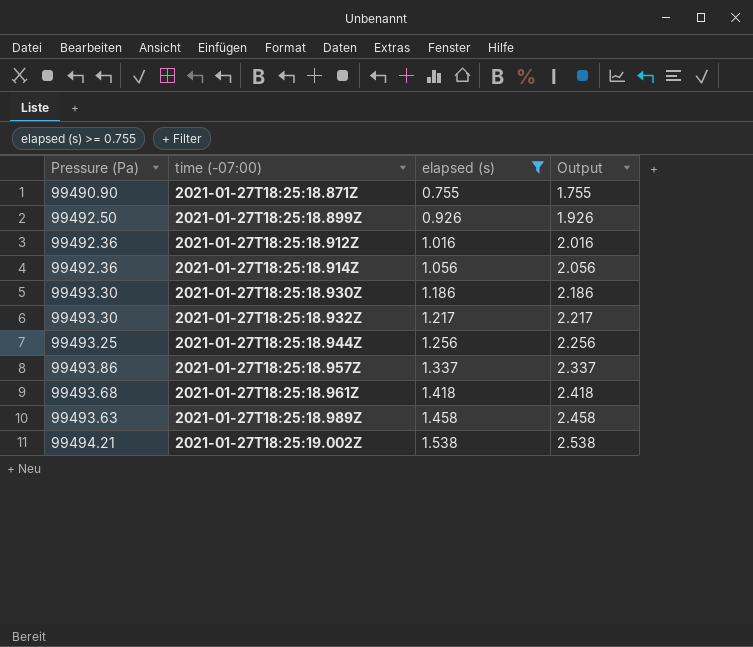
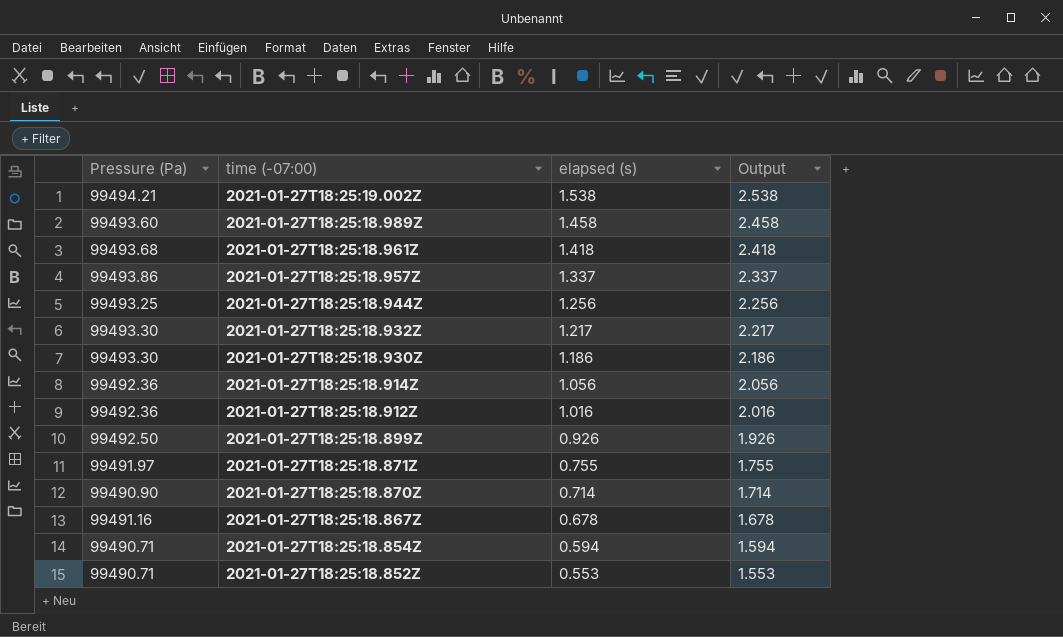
filter: elapsed (s) >= 0.755 -> none
row order: time (-07:00) ascending -> time (-07:00) descending
2021-01-27T18:25:18.989Z | Pressure (Pa): 99493.63 -> 99493.60
2021-01-27T18:25:18.871Z | Pressure (Pa): 99490.90 -> 99491.97

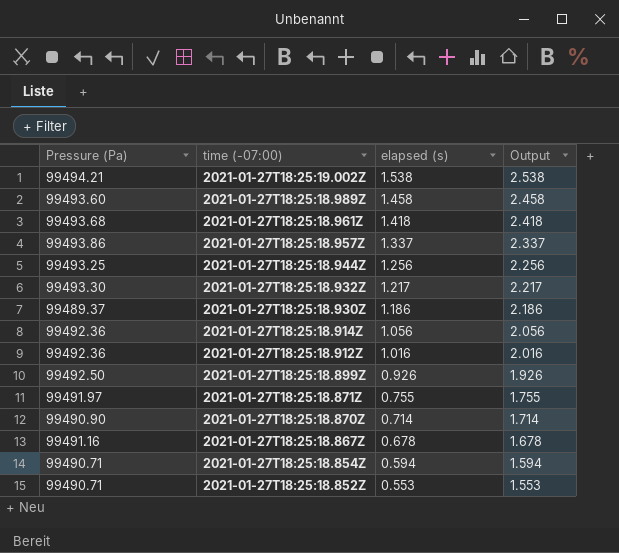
2021-01-27T18:25:18.930Z | Pressure (Pa): 99493.30 -> 99489.37

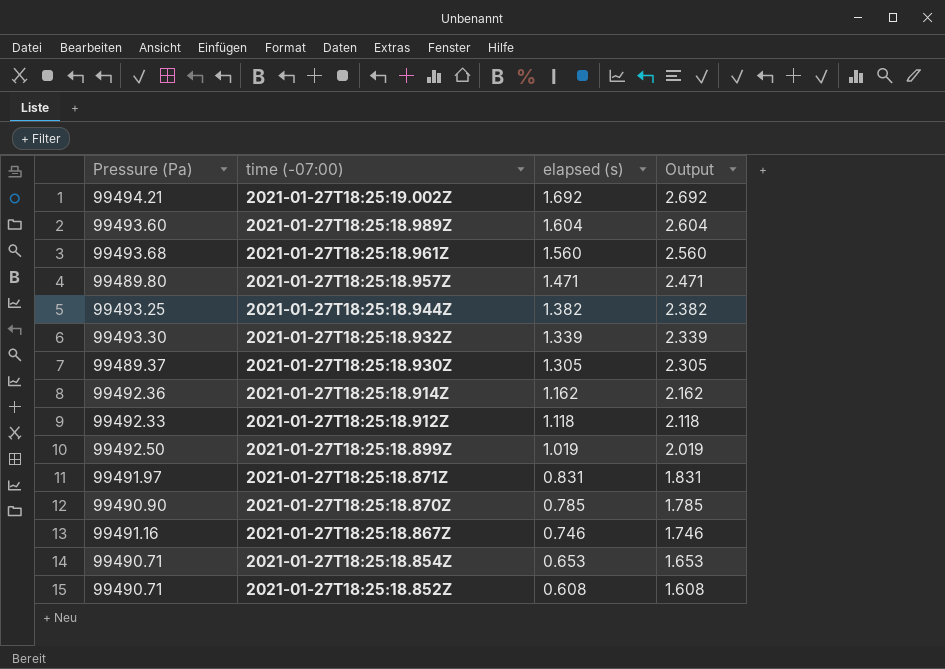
2021-01-27T18:25:19.002Z | elapsed (s): 1.538 -> 1.692
2021-01-27T18:25:19.002Z | Output: 2.538 -> 2.692
2021-01-27T18:25:18.989Z | elapsed (s): 1.458 -> 1.604
2021-01-27T18:25:18.989Z | Output: 2.458 -> 2.604
2021-01-27T18:25:18.961Z | elapsed (s): 1.418 -> 1.560
2021-01-27T18:25:18.961Z | Output: 2.418 -> 2.560
2021-01-27T18:25:18.957Z | Pressure (Pa): 99493.86 -> 99489.80
2021-01-27T18:25:18.957Z | elapsed (s): 1.337 -> 1.471
2021-01-27T18:25:18.957Z | Output: 2.337 -> 2.471
2021-01-27T18:25:18.944Z | elapsed (s): 1.256 -> 1.382
2021-01-27T18:25:18.944Z | Output: 2.256 -> 2.382
2021-01-27T18:25:18.932Z | elapsed (s): 1.217 -> 1.339
2021-01-27T18:25:18.932Z | Output: 2.217 -> 2.339
2021-01-27T18:25:18.930Z | elapsed (s): 1.186 -> 1.305
2021-01-27T18:25:18.930Z | Output: 2.186 -> 2.305
2021-01-27T18:25:18.914Z | elapsed (s): 1.056 -> 1.162
2021-01-27T18:25:18.914Z | Output: 2.056 -> 2.162
2021-01-27T18:25:18.912Z | Pressure (Pa): 99492.36 -> 99492.33
2021-01-27T18:25:18.912Z | elapsed (s): 1.016 -> 1.118
2021-01-27T18:25:18.912Z | Output: 2.016 -> 2.118
2021-01-27T18:25:18.899Z | elapsed (s): 0.926 -> 1.019
2021-01-27T18:25:18.899Z | Output: 1.926 -> 2.019
2021-01-27T18:25:18.871Z | elapsed (s): 0.755 -> 0.831
2021-01-27T18:25:18.871Z | Output: 1.755 -> 1.831
2021-01-27T18:25:18.870Z | elapsed (s): 0.714 -> 0.785
2021-01-27T18:25:18.870Z | Output: 1.714 -> 1.785
2021-01-27T18:25:18.867Z | elapsed (s): 0.678 -> 0.746
2021-01-27T18:25:18.867Z | Output: 1.678 -> 1.746
2021-01-27T18:25:18.854Z | elapsed (s): 0.594 -> 0.653
2021-01-27T18:25:18.854Z | Output: 1.594 -> 1.653
2021-01-27T18:25:18.852Z | elapsed (s): 0.553 -> 0.608
2021-01-27T18:25:18.852Z | Output: 1.553 -> 1.608

